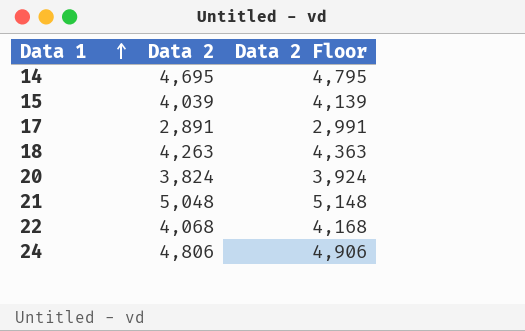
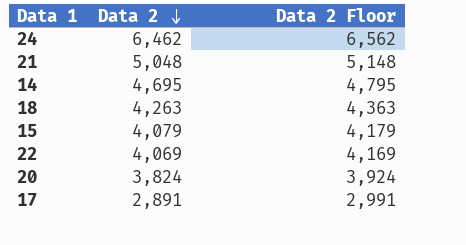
row order: Data 1 ascending -> Data 2 descending
24 | Data 2: 4,806 -> 6,462
24 | Data 2 Floor: 4,906 -> 6,562
15 | Data 2: 4,039 -> 4,079
15 | Data 2 Floor: 4,139 -> 4,179
22 | Data 2: 4,068 -> 4,069
22 | Data 2 Floor: 4,168 -> 4,169

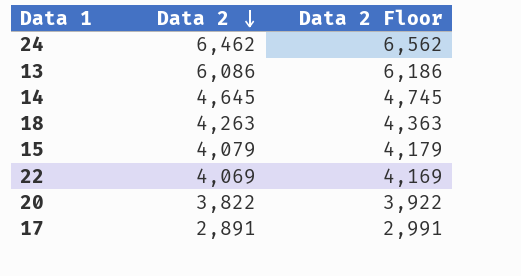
row 21: 5,048 | 5,148 -> none
row 13: none -> 6,086 | 6,186
14 | Data 2: 4,695 -> 4,645
14 | Data 2 Floor: 4,795 -> 4,745
20 | Data 2: 3,824 -> 3,822
20 | Data 2 Floor: 3,924 -> 3,922

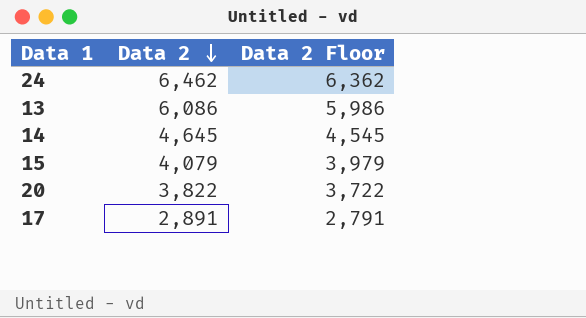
column Data 2 Floor | formula: [Data 2] + 100 -> [Data 2] - 100
row 18: 4,263 | 4,363 -> none
row 22: 4,069 | 4,169 -> none

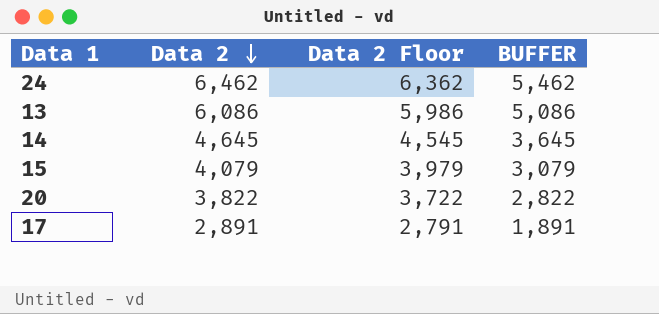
column BUFFER | formula: none -> [Data 2] - 1000

